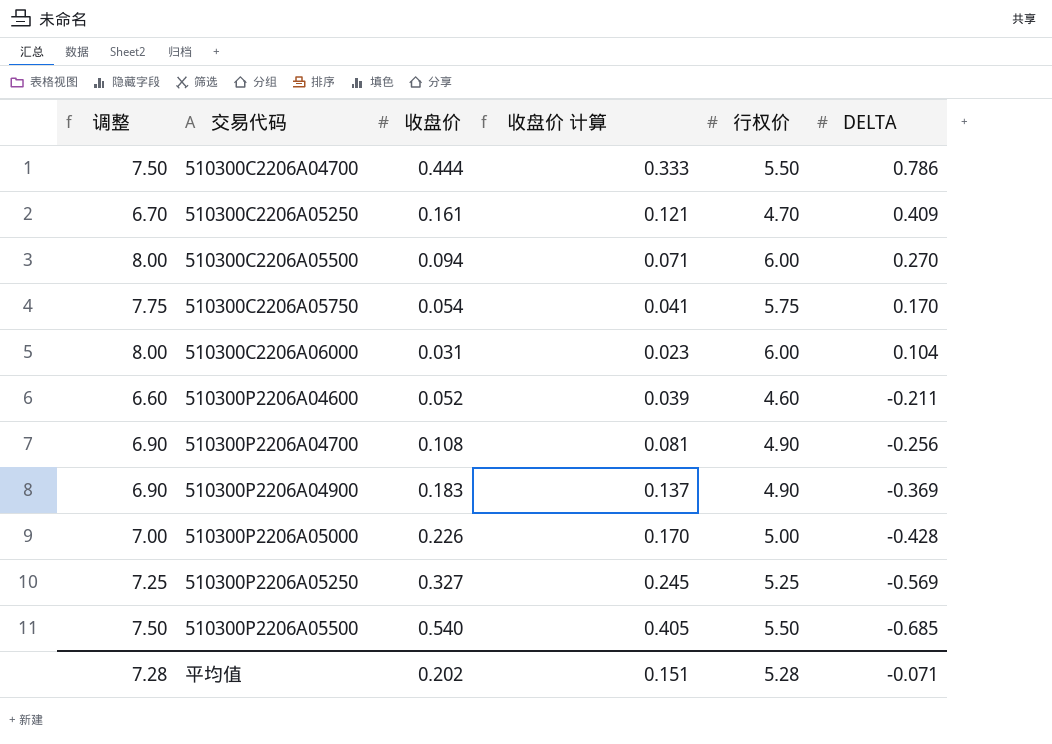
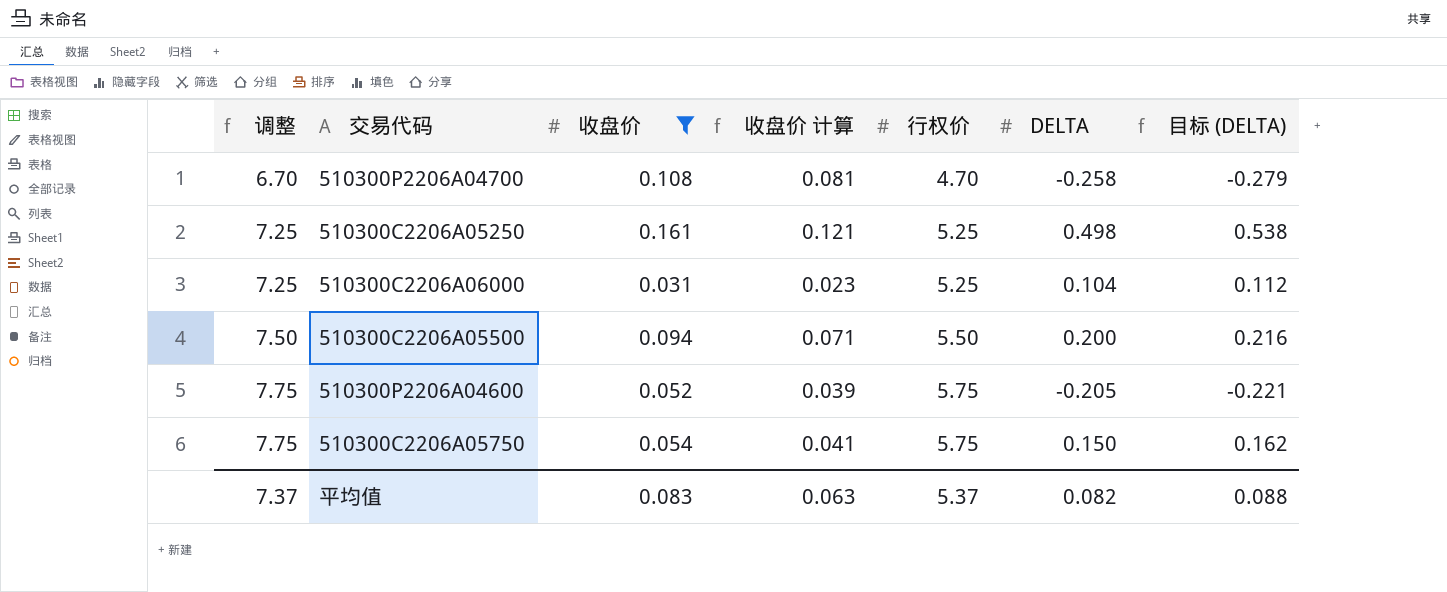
filter: none -> 收盘价 <= 0.161
row order: 交易代码 ascending -> 调整 ascending
column 目标 (DELTA) | formula: none -> [DELTA] * 1.08
510300P2206A04700 | 调整: 6.90 -> 6.70
510300P2206A04700 | 行权价: 4.90 -> 4.70
510300P2206A04700 | DELTA: -0.256 -> -0.258
510300C2206A05250 | 调整: 6.70 -> 7.25
510300C2206A05250 | 行权价: 4.70 -> 5.25
510300C2206A05250 | DELTA: 0.409 -> 0.498
510300C2206A06000 | 调整: 8.00 -> 7.25
510300C2206A06000 | 行权价: 6.00 -> 5.25
510300C2206A05500 | 调整: 8.00 -> 7.50
510300C2206A05500 | 行权价: 6.00 -> 5.50
510300C2206A05500 | DELTA: 0.270 -> 0.200
510300P2206A04600 | 调整: 6.60 -> 7.75
510300P2206A04600 | 行权价: 4.60 -> 5.75
510300P2206A04600 | DELTA: -0.211 -> -0.205
510300C2206A05750 | DELTA: 0.170 -> 0.150
平均值 | 调整: 7.28 -> 7.37
平均值 | 收盘价: 0.202 -> 0.083
平均值 | 收盘价 计算: 0.151 -> 0.063
平均值 | 行权价: 5.28 -> 5.37
平均值 | DELTA: -0.071 -> 0.082

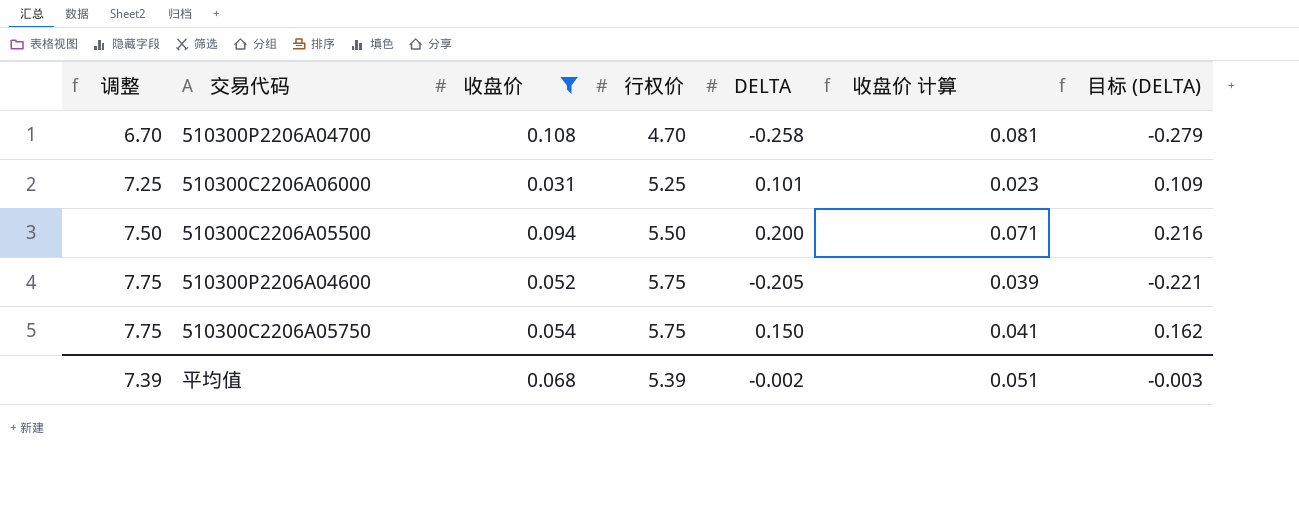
column 收盘价 计算 | position: 4 -> 6
row 510300C2206A05250: 7.25 | 0.161 | 0.121 | 5.25 | 0.498 | 0.538 -> none
510300C2206A06000 | DELTA: 0.104 -> 0.101
510300C2206A06000 | 目标 (DELTA): 0.112 -> 0.109
平均值 | 调整: 7.37 -> 7.39
平均值 | 收盘价: 0.083 -> 0.068
平均值 | 行权价: 5.37 -> 5.39
平均值 | DELTA: 0.082 -> -0.002
平均值 | 收盘价 计算: 0.063 -> 0.051
平均值 | 目标 (DELTA): 0.088 -> -0.003

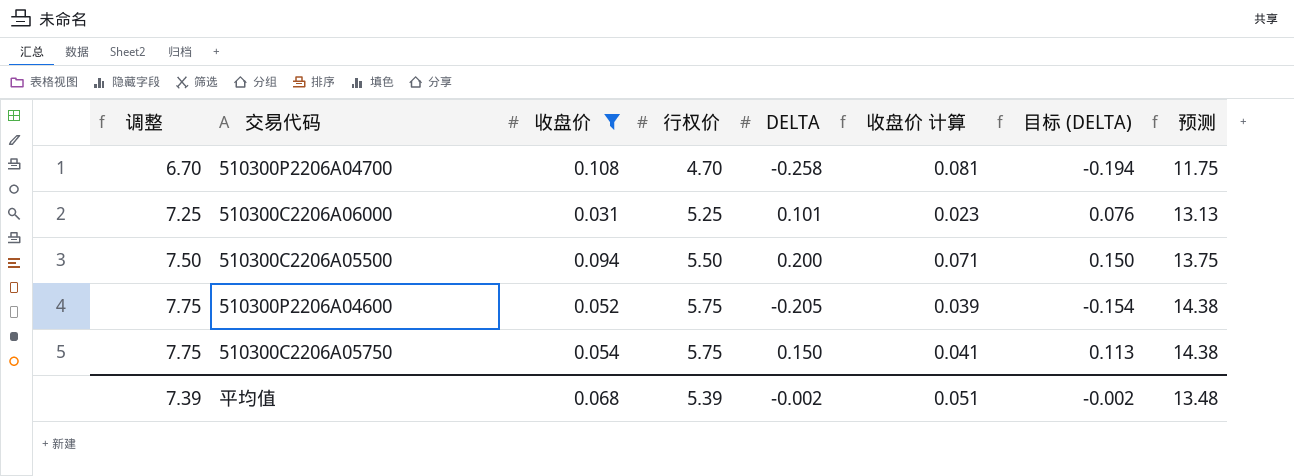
column 目标 (DELTA) | formula: [DELTA] * 1.08 -> [DELTA] * 0.75
column 预测 | formula: none -> [行权价] * 2.5
平均值 | 目标 (DELTA): -0.003 -> -0.002

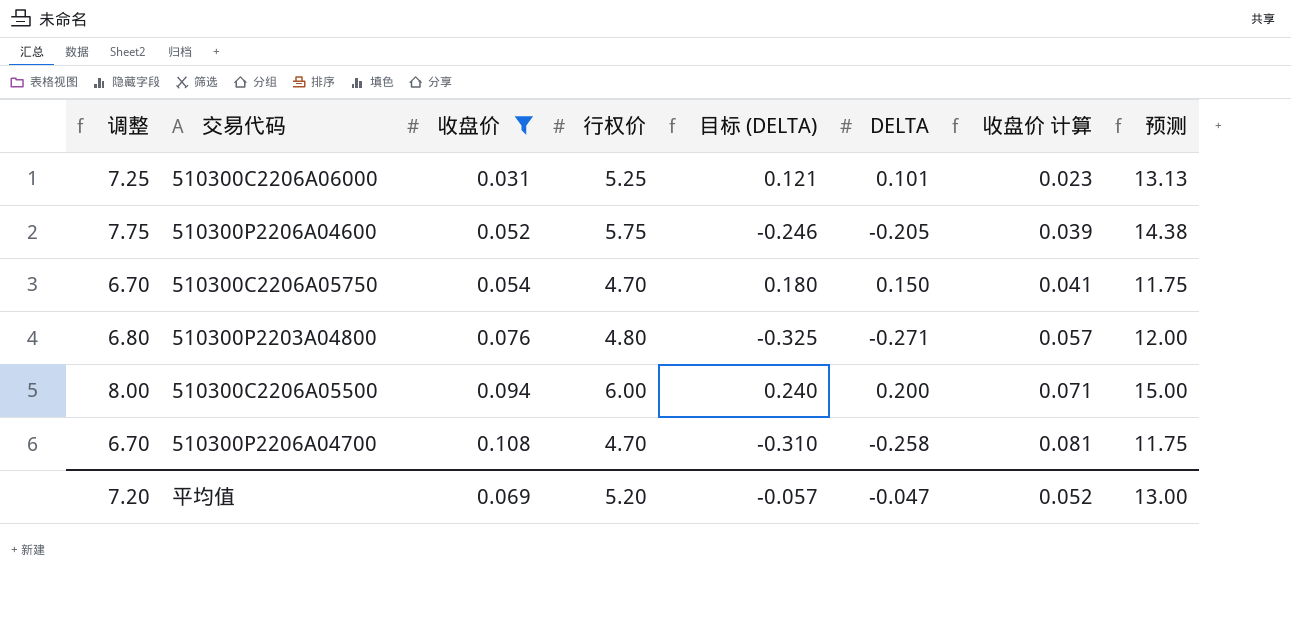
row order: 调整 ascending -> 收盘价 ascending
column 目标 (DELTA) | formula: [DELTA] * 0.75 -> [DELTA] * 1.2
column 目标 (DELTA) | position: 7 -> 5
510300C2206A05750 | 调整: 7.75 -> 6.70
510300C2206A05750 | 行权价: 5.75 -> 4.70
510300C2206A05750 | 预测: 14.38 -> 11.75
row 510300P2203A04800: none -> 6.80 | 0.076 | 4.80 | -0.325 | -0.271 | 0.057 | 12.00
510300C2206A05500 | 调整: 7.50 -> 8.00
510300C2206A05500 | 行权价: 5.50 -> 6.00
510300C2206A05500 | 预测: 13.75 -> 15.00
平均值 | 调整: 7.39 -> 7.20
平均值 | 收盘价: 0.068 -> 0.069
平均值 | 行权价: 5.39 -> 5.20
平均值 | 目标 (DELTA): -0.002 -> -0.057
平均值 | DELTA: -0.002 -> -0.047
平均值 | 收盘价 计算: 0.051 -> 0.052
平均值 | 预测: 13.48 -> 13.00

